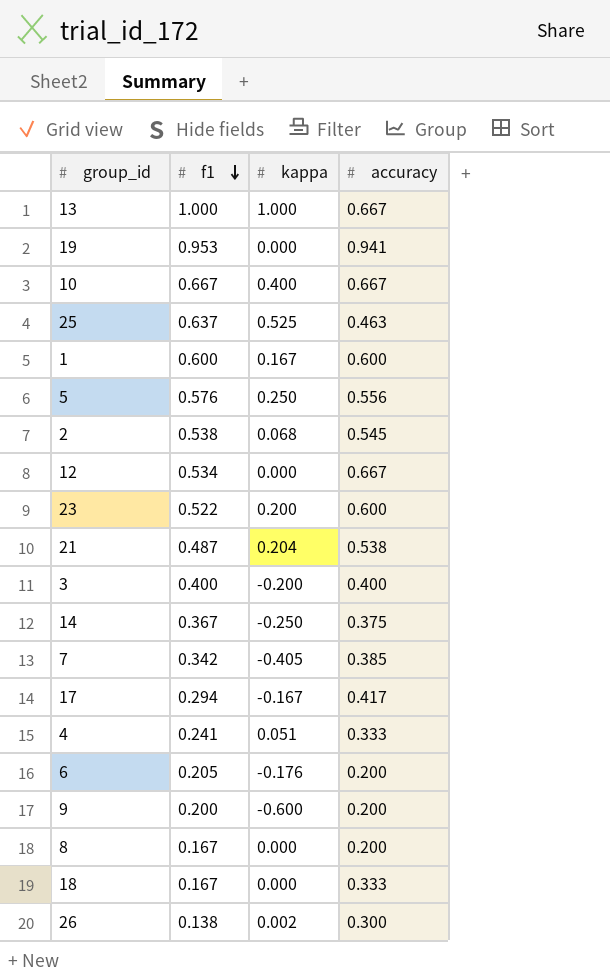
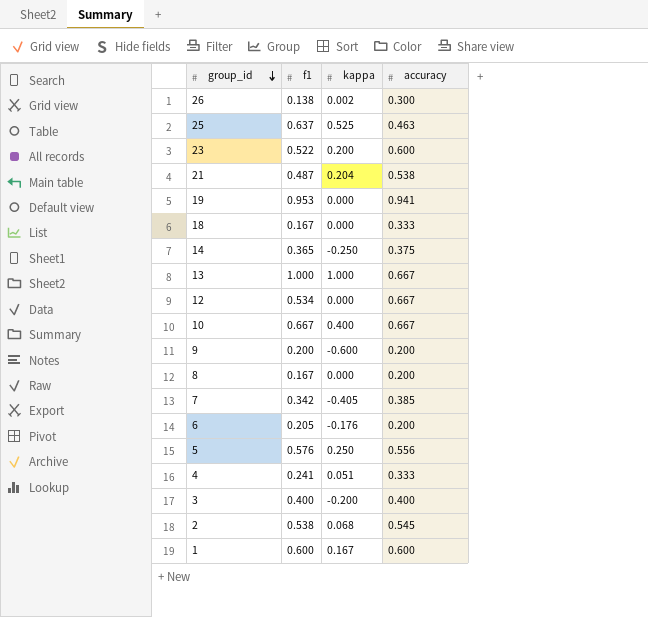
row order: f1 descending -> group_id descending
row 17: 0.294 | -0.167 | 0.417 -> none
14 | f1: 0.367 -> 0.365

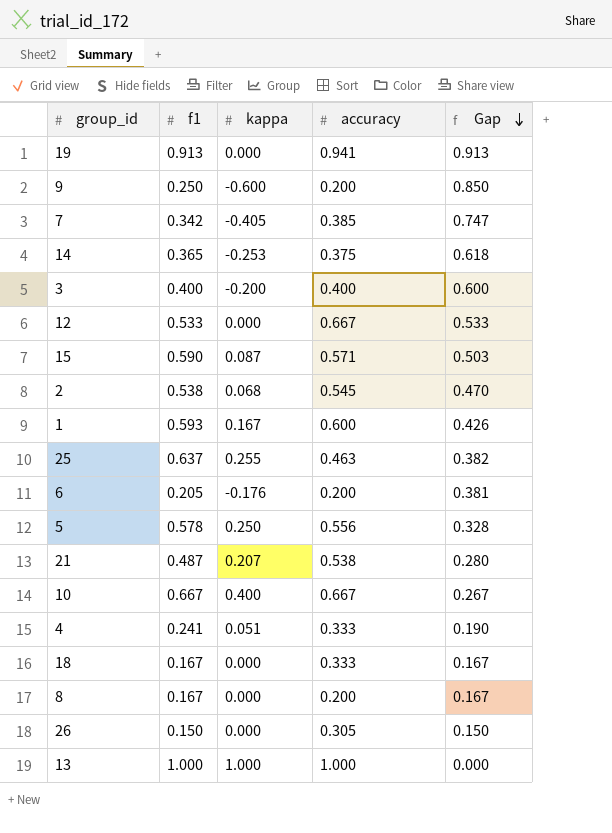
row order: group_id descending -> Gap descending
column Gap | formula: none -> [f1] - [kappa]
row 23: 0.522 | 0.200 | 0.600 -> none
19 | f1: 0.953 -> 0.913
9 | f1: 0.200 -> 0.250
14 | kappa: -0.250 -> -0.253
12 | f1: 0.534 -> 0.533
row 15: none -> 0.590 | 0.087 | 0.571 | 0.503
1 | f1: 0.600 -> 0.593
25 | kappa: 0.525 -> 0.255
5 | f1: 0.576 -> 0.578
21 | kappa: 0.204 -> 0.207
26 | f1: 0.138 -> 0.150
26 | kappa: 0.002 -> 0.000
26 | accuracy: 0.300 -> 0.305
13 | accuracy: 0.667 -> 1.000

